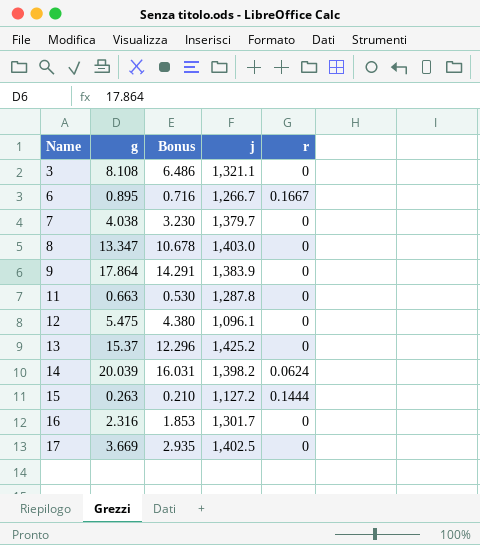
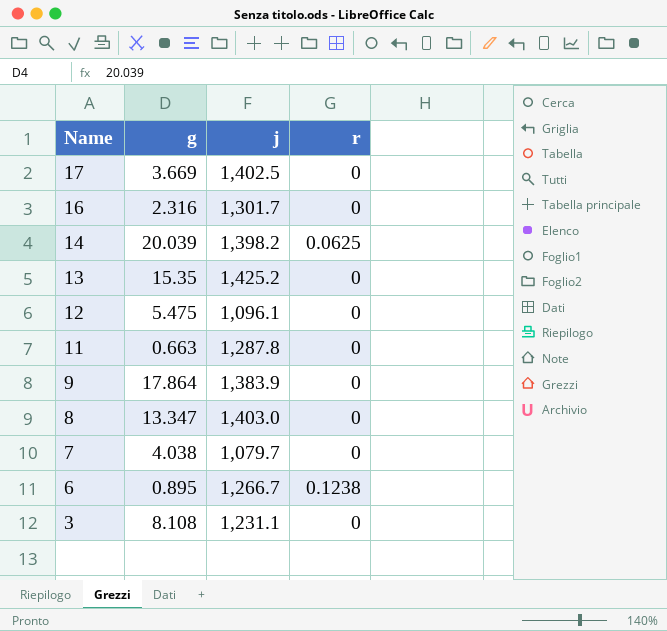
row order: Name ascending -> Name descending
column Bonus | formula: [g] * 0.8 -> none
row 15: 0.263 | 0.210 | 1,127.2 | 0.1444 -> none
14 | r: 0.0624 -> 0.0625
13 | g: 15.37 -> 15.35
7 | j: 1,379.7 -> 1,079.7
6 | r: 0.1667 -> 0.1238
3 | j: 1,321.1 -> 1,231.1

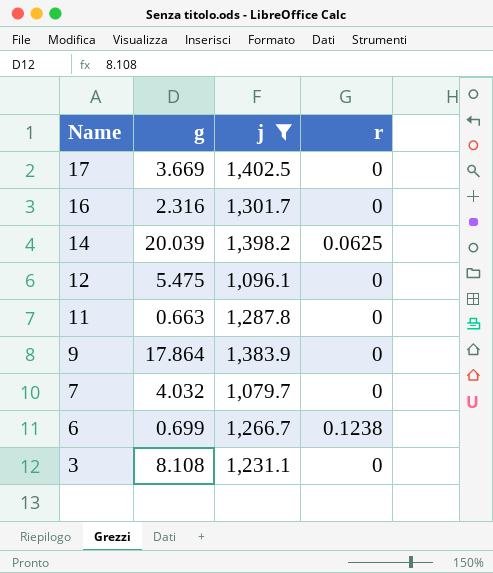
filter: none -> j <= 1,402.5
7 | g: 4.038 -> 4.032
6 | g: 0.895 -> 0.699

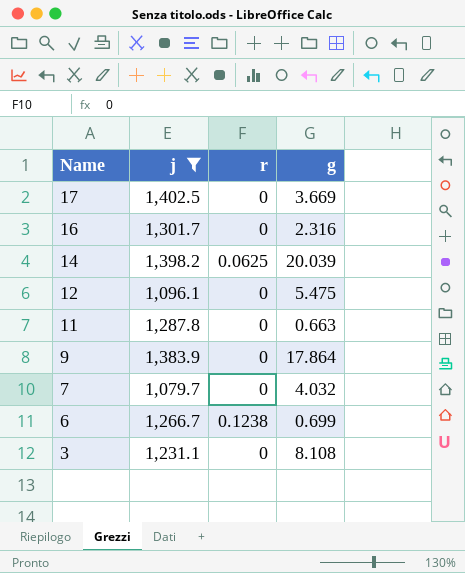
column g | position: 2 -> 4

